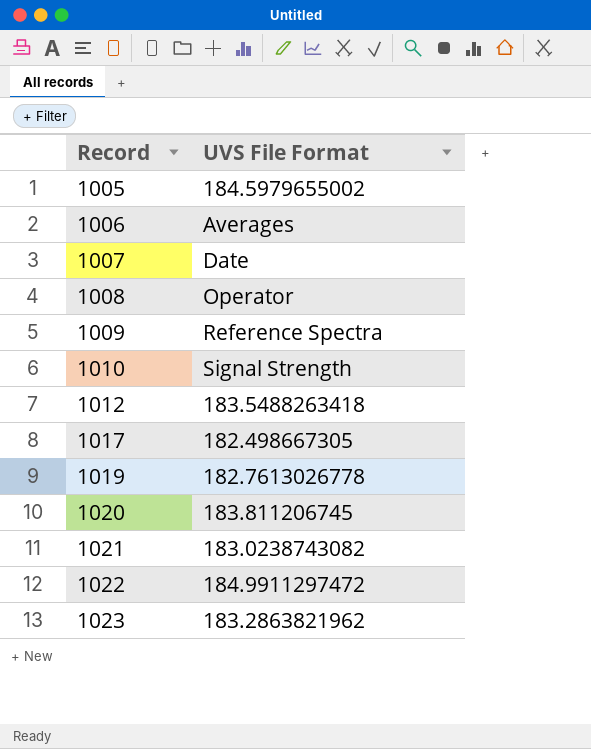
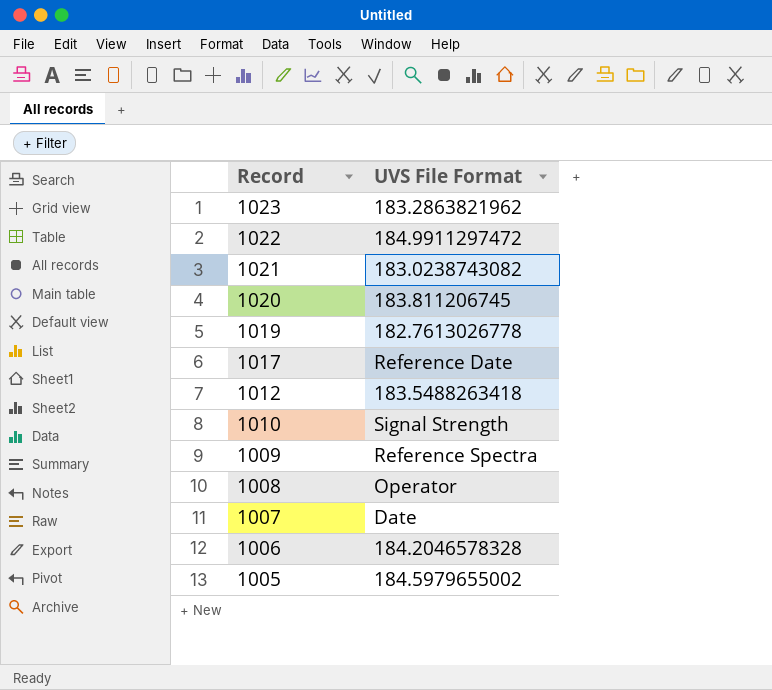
row order: Record ascending -> Record descending
1017 | UVS File Format: 182.498667305 -> Reference Date
1006 | UVS File Format: Averages -> 184.2046578328

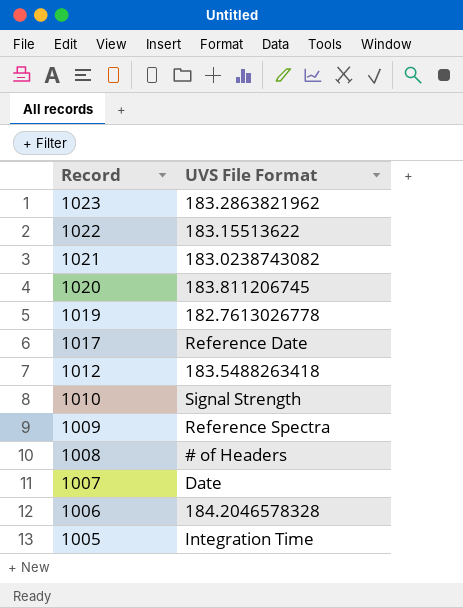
1022 | UVS File Format: 184.9911297472 -> 183.15513622
1008 | UVS File Format: Operator -> # of Headers
1005 | UVS File Format: 184.5979655002 -> Integration Time

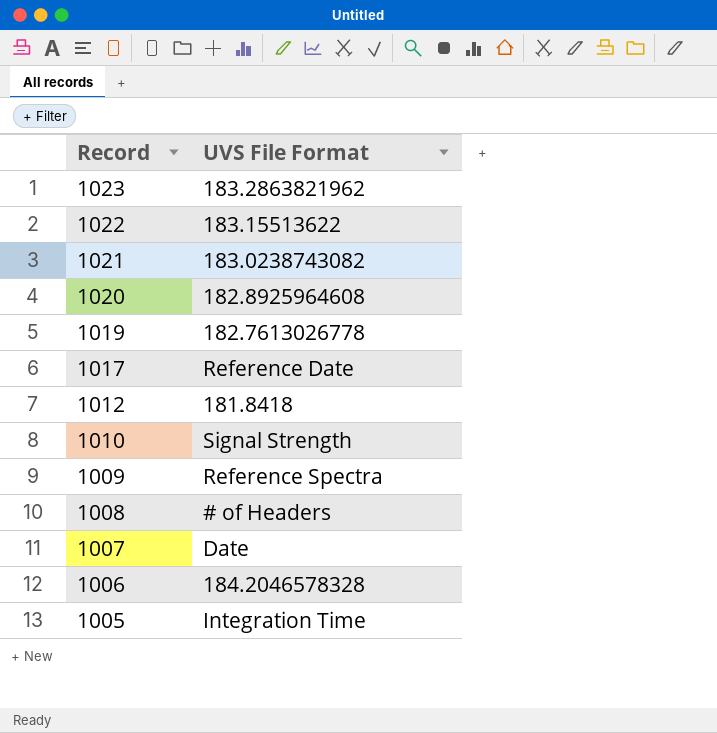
1020 | UVS File Format: 183.811206745 -> 182.8925964608
1012 | UVS File Format: 183.5488263418 -> 181.8418

